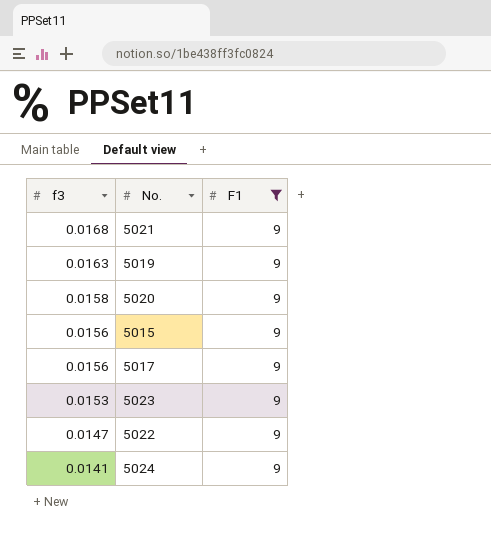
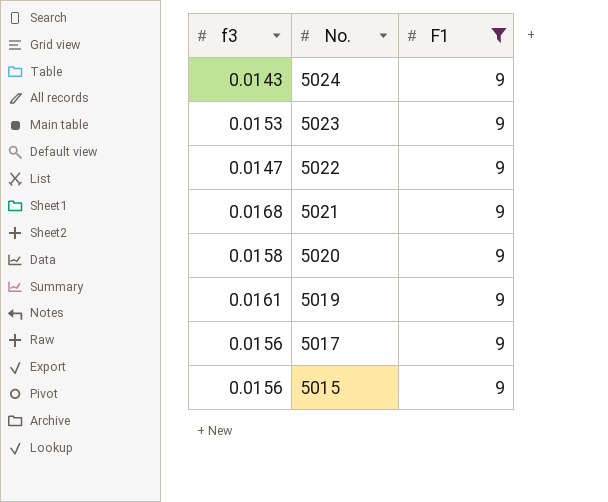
row order: f3 descending -> No. descending
5024 | f3: 0.0141 -> 0.0143
5019 | f3: 0.0163 -> 0.0161

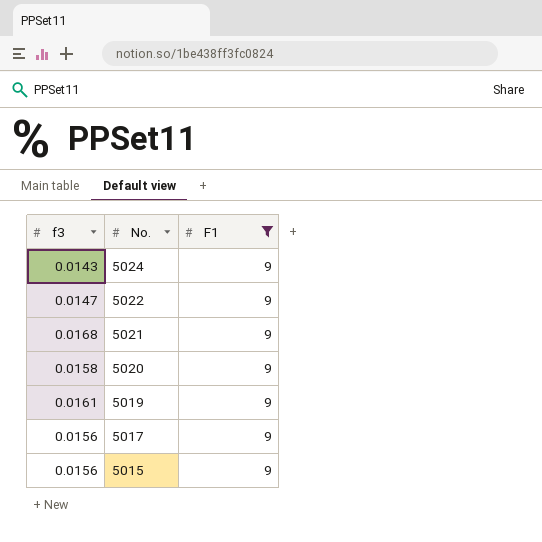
row 5023: 0.0153 | 9 -> none

